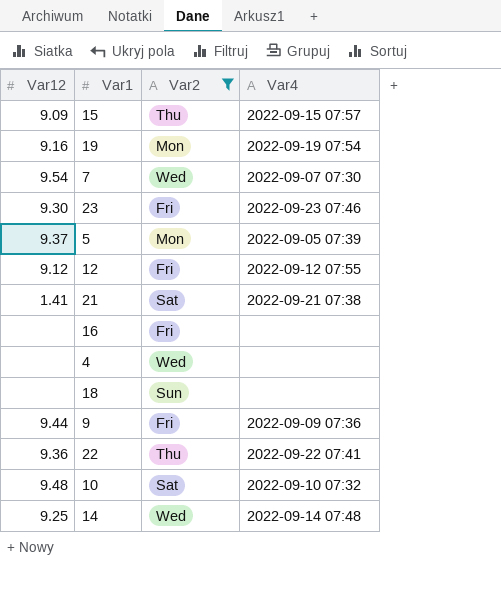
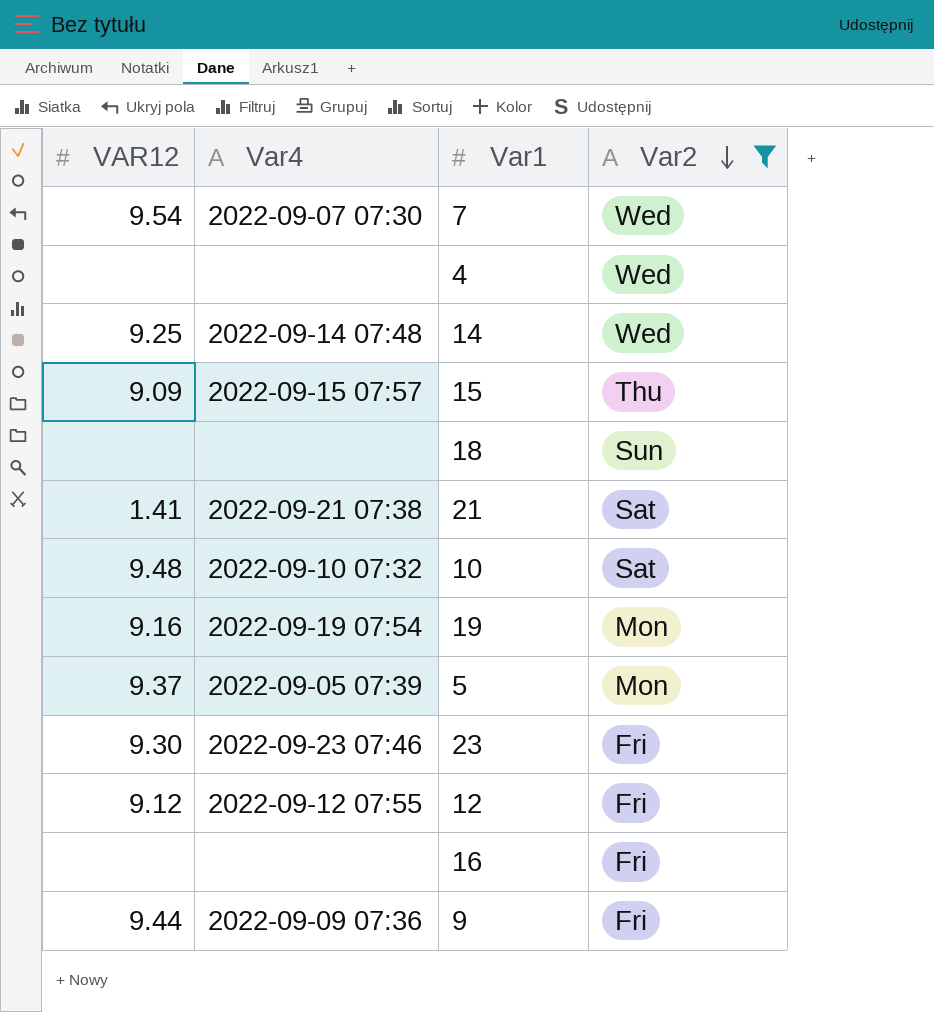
row order: none -> Var2 descending
column name: Var12 -> VAR12
column Var4 | position: 4 -> 2
row 22: 9.36 | Thu | 2022-09-22 07:41 -> none

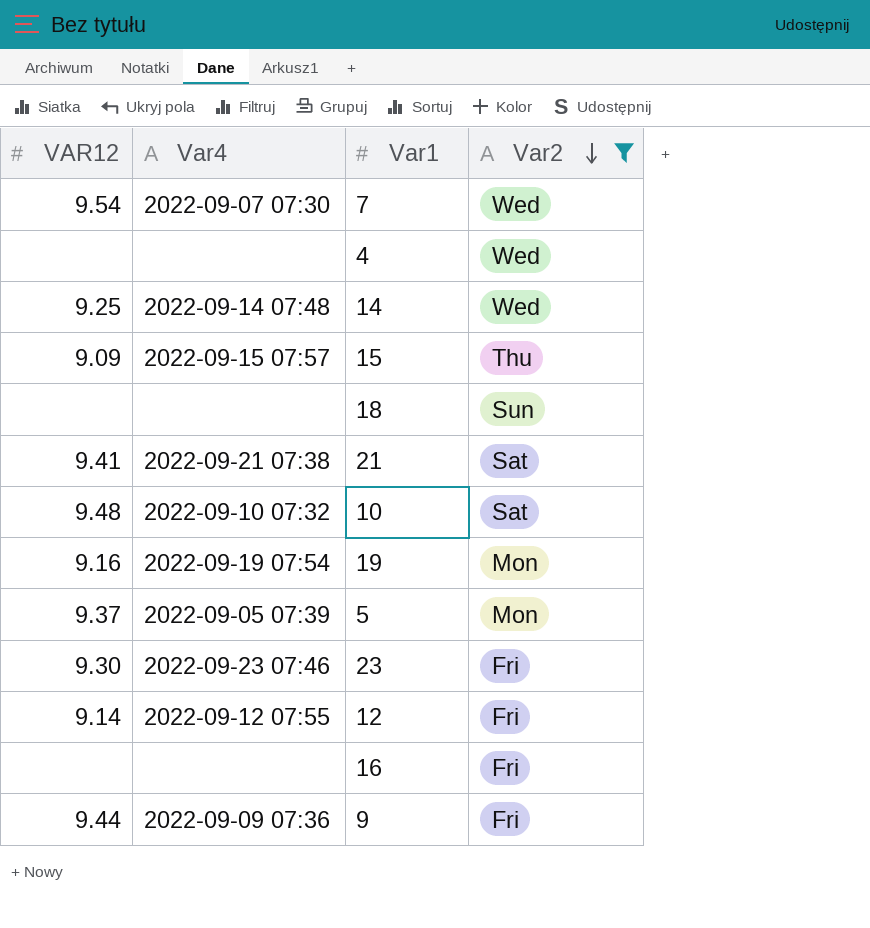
21 | VAR12: 1.41 -> 9.41
12 | VAR12: 9.12 -> 9.14

